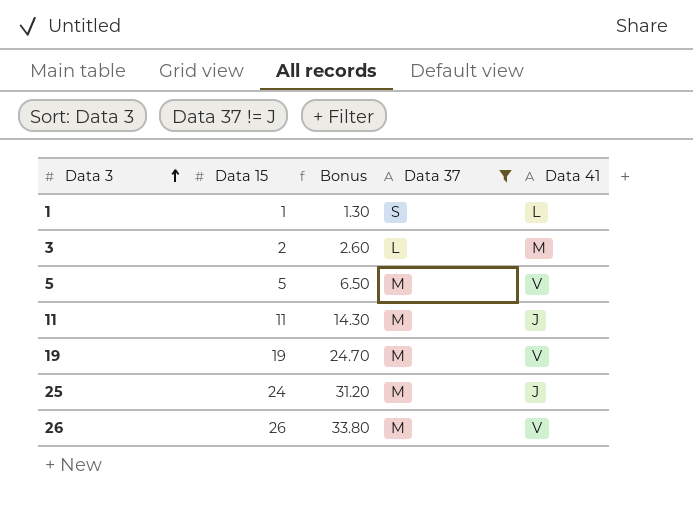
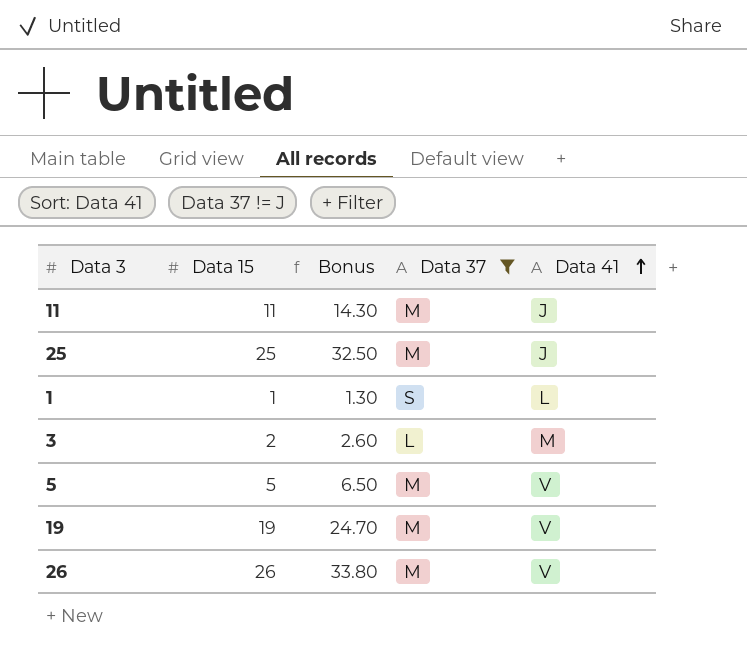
row order: Data 3 ascending -> Data 41 ascending
25 | Data 15: 24 -> 25
25 | Bonus: 31.20 -> 32.50

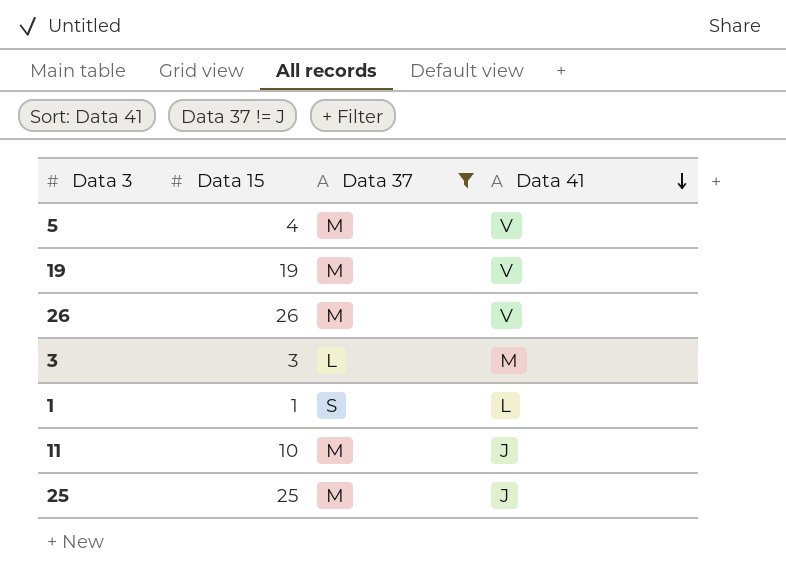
row order: Data 41 ascending -> Data 41 descending
column Bonus | formula: [Data 15] * 1.3 -> none
5 | Data 15: 5 -> 4
3 | Data 15: 2 -> 3
11 | Data 15: 11 -> 10

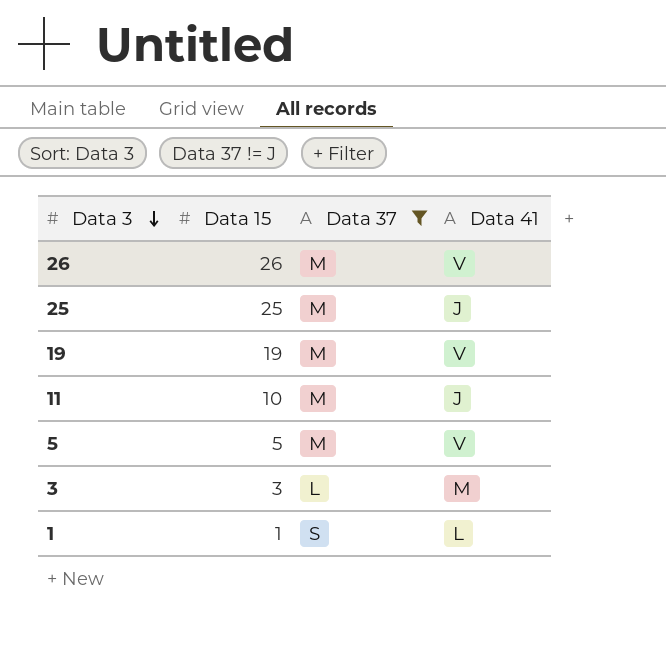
row order: Data 41 descending -> Data 3 descending
5 | Data 15: 4 -> 5

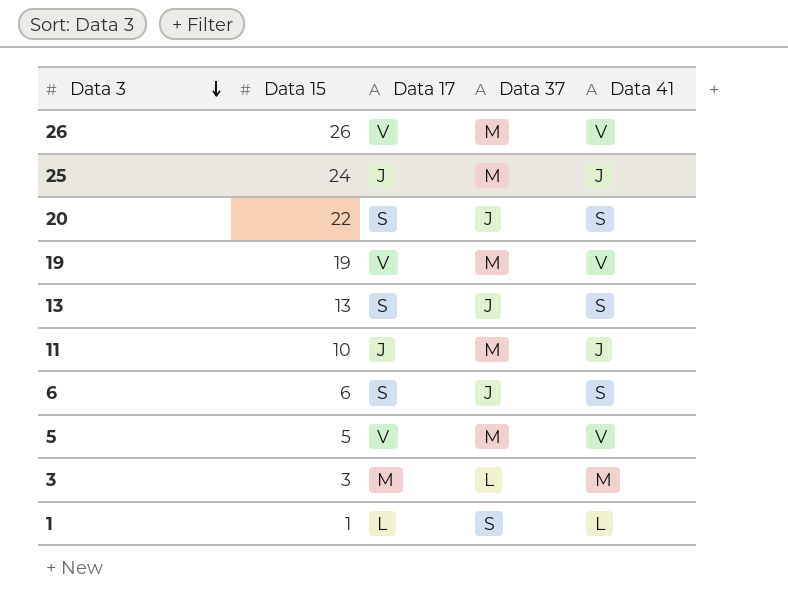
filter: Data 37 != J -> none
column Data 17 | position: none -> 3
25 | Data 15: 25 -> 24

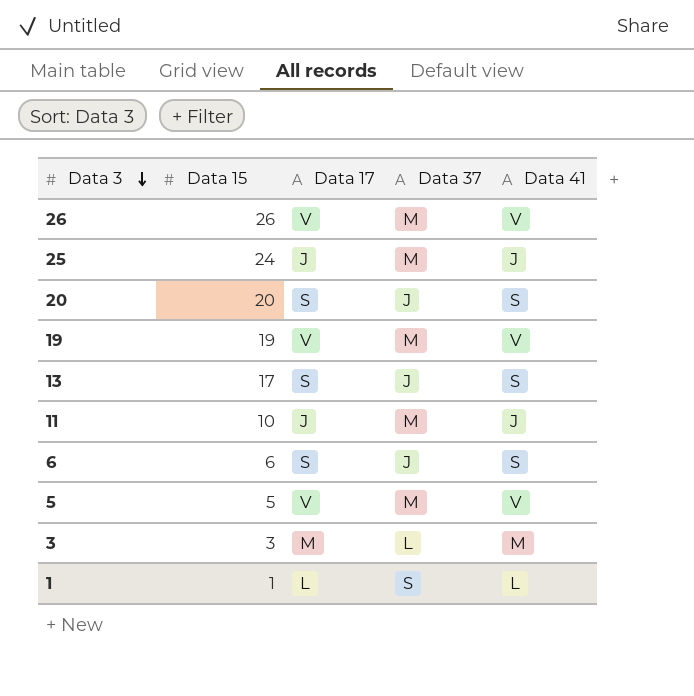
20 | Data 15: 22 -> 20
13 | Data 15: 13 -> 17

